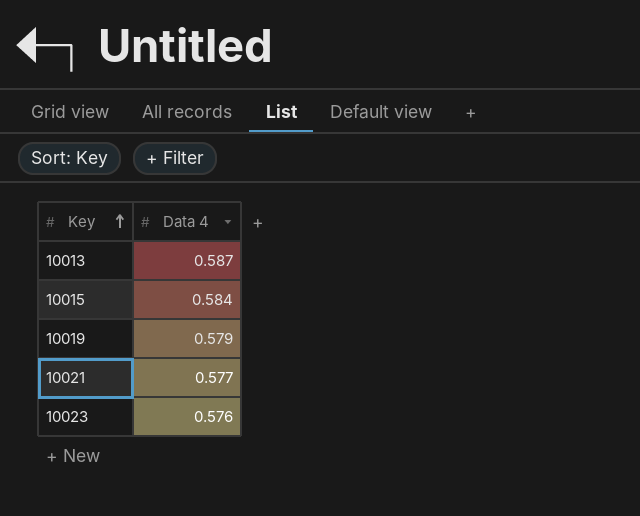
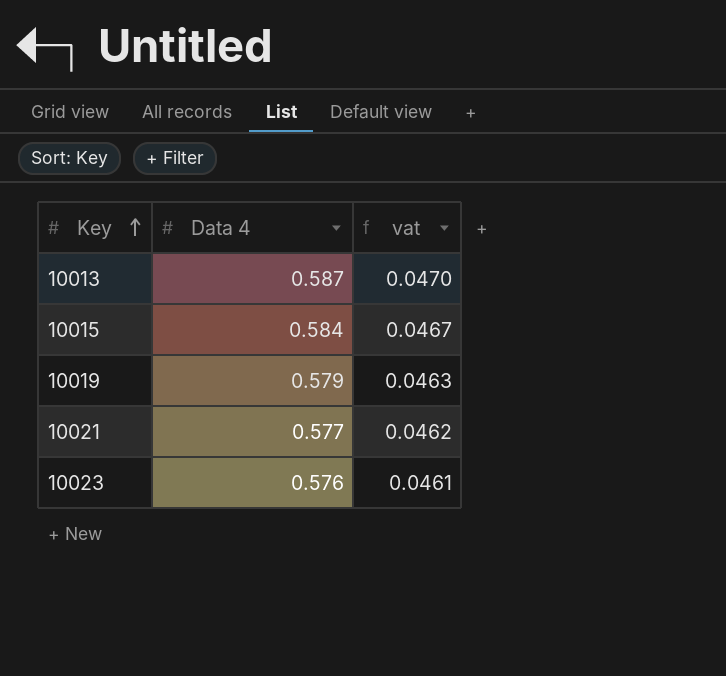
column vat | formula: none -> [Data 4] * 0.08

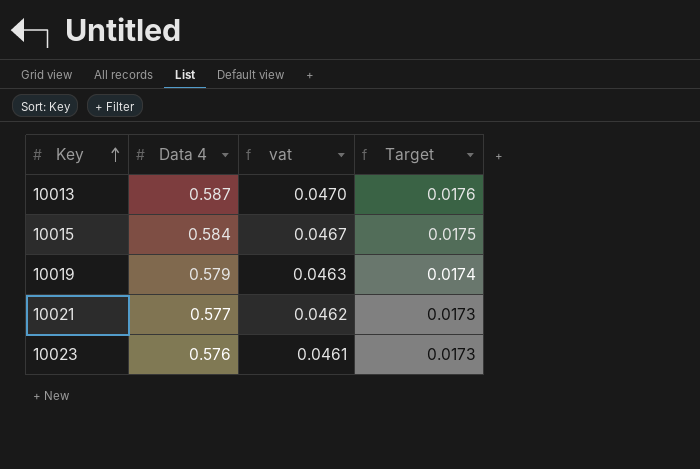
column Target | formula: none -> [Data 4] * 0.03

